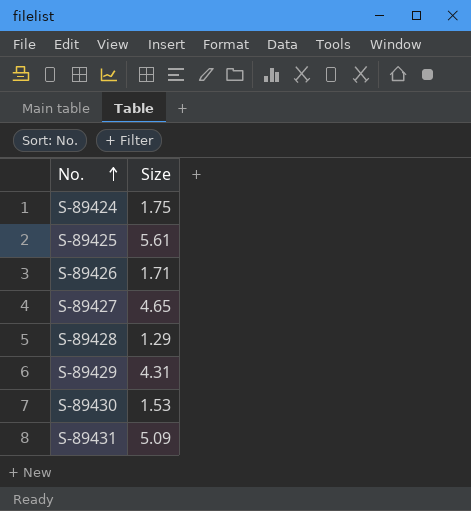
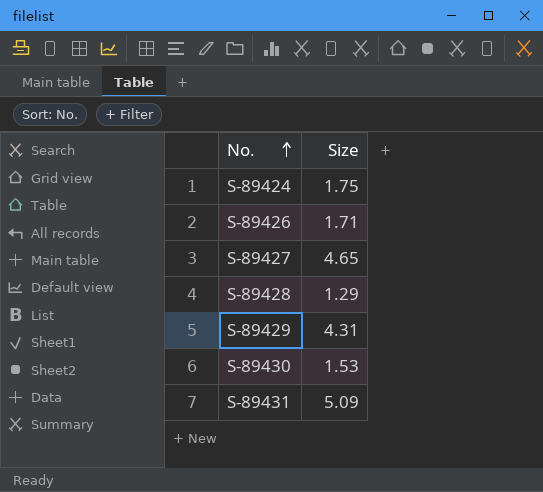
row S-89425: 5.61 -> none

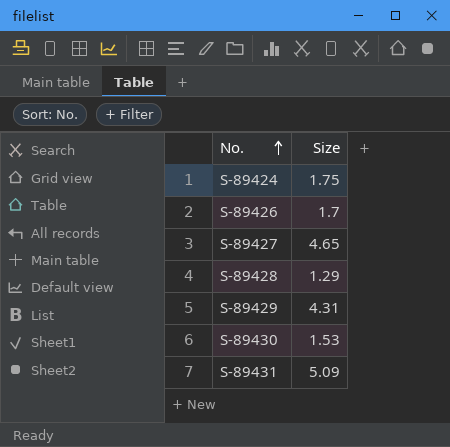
S-89426 | Size: 1.71 -> 1.7

